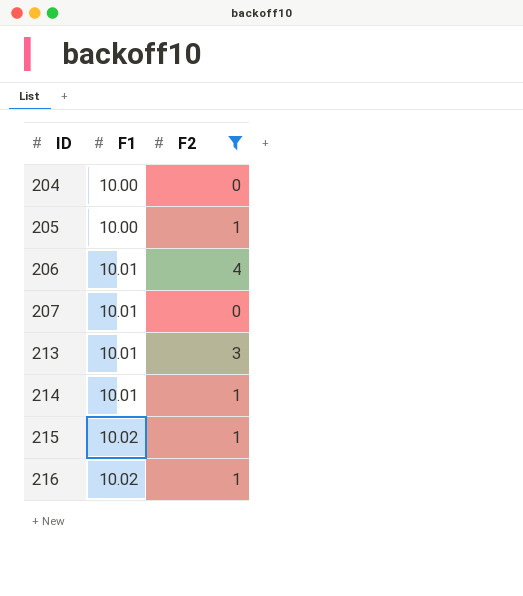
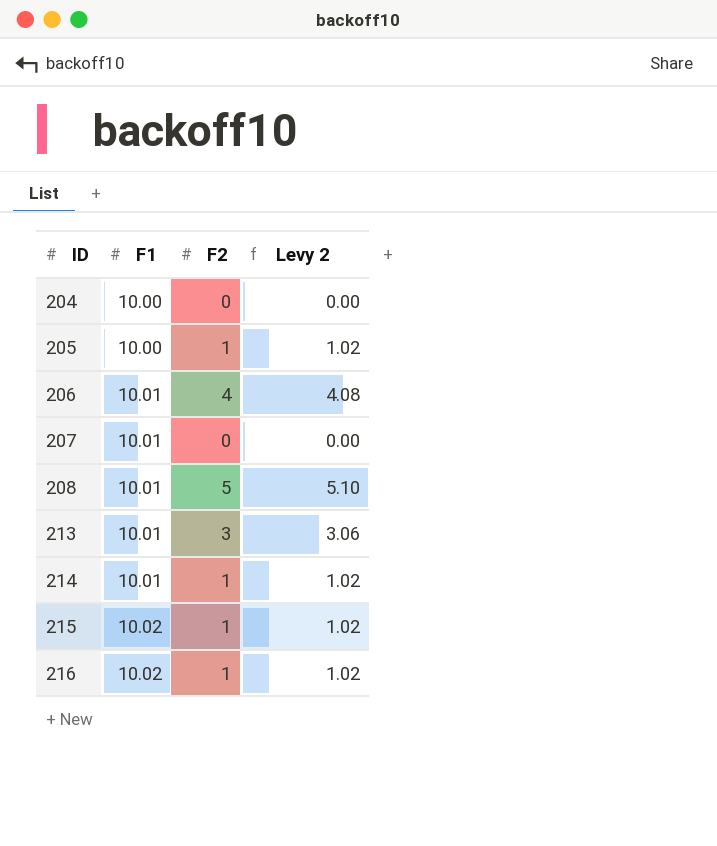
filter: F2 != 5 -> none
column Levy 2 | formula: none -> [F2] * 1.02

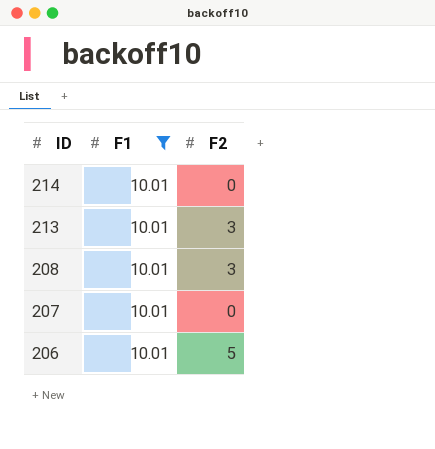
filter: none -> F1 = 10.01
row order: ID ascending -> ID descending
column Levy 2 | formula: [F2] * 1.02 -> none
214 | F2: 1 -> 0
208 | F2: 5 -> 3
206 | F2: 4 -> 5

